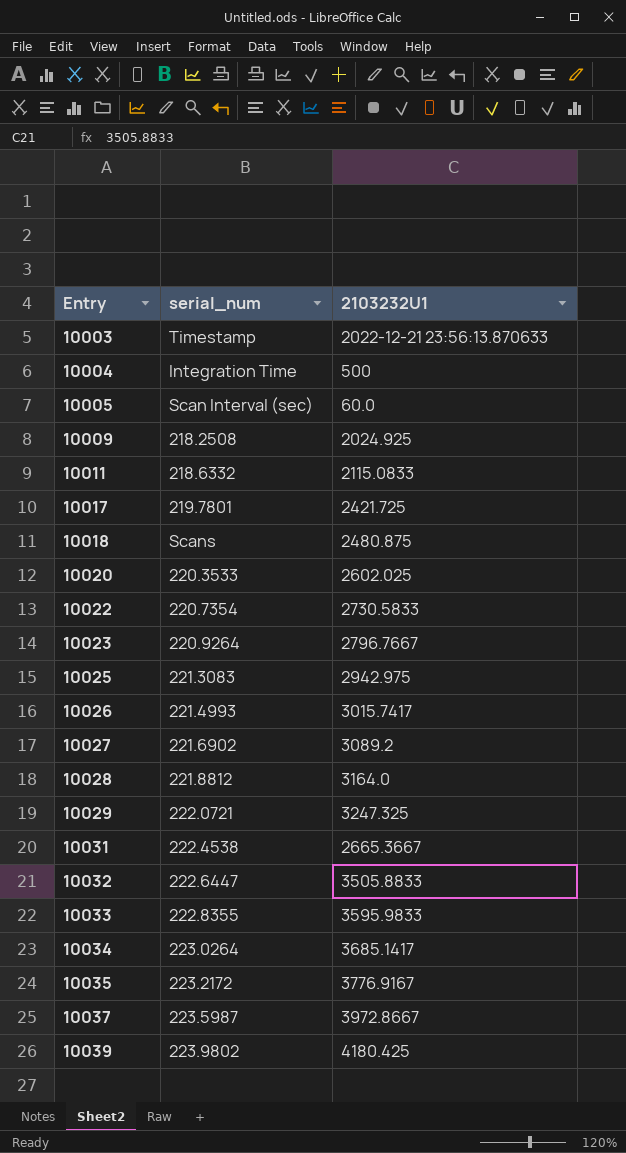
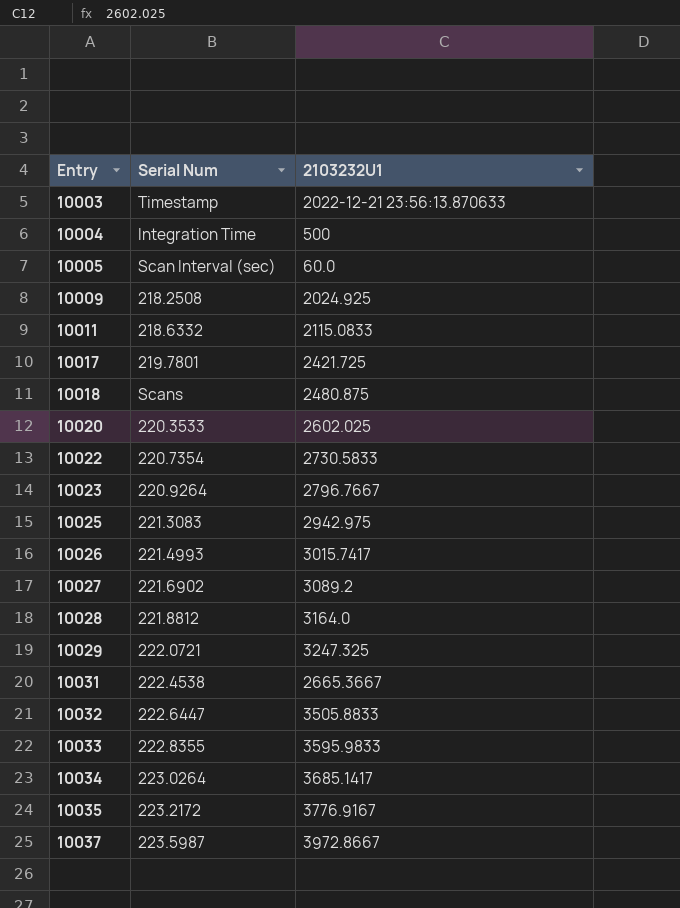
column name: serial_num -> Serial Num
row 10039: 223.9802 | 4180.425 -> none

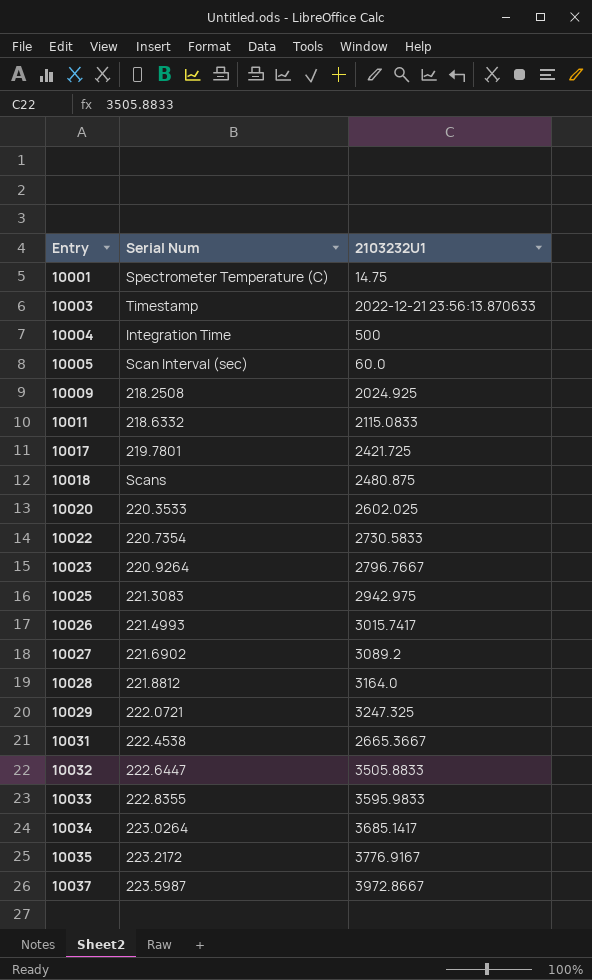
row 10001: none -> Spectrometer Temperature (C) | 14.75

